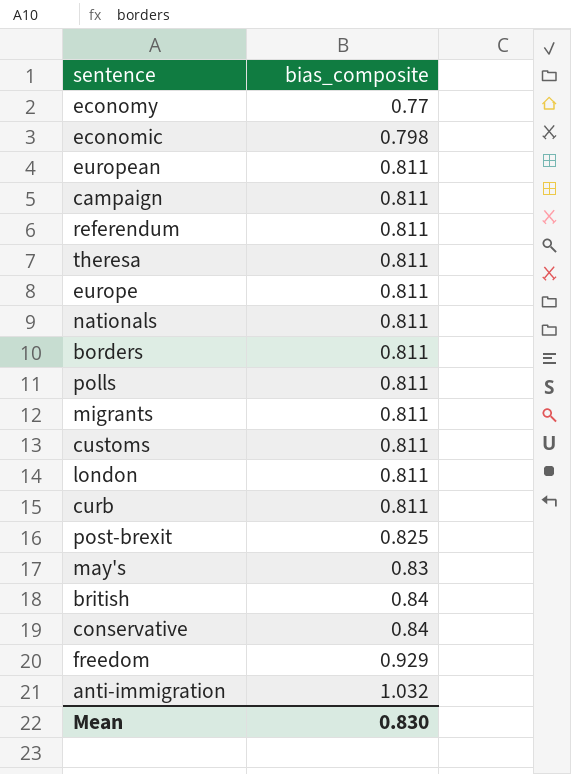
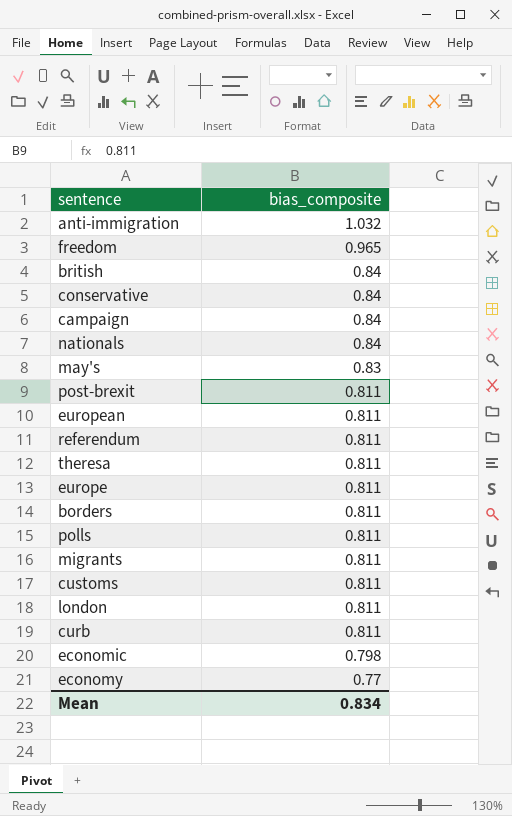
row order: bias_composite ascending -> bias_composite descending
freedom | bias_composite: 0.929 -> 0.965
campaign | bias_composite: 0.811 -> 0.84
nationals | bias_composite: 0.811 -> 0.84
post-brexit | bias_composite: 0.825 -> 0.811
Mean | bias_composite: 0.830 -> 0.834

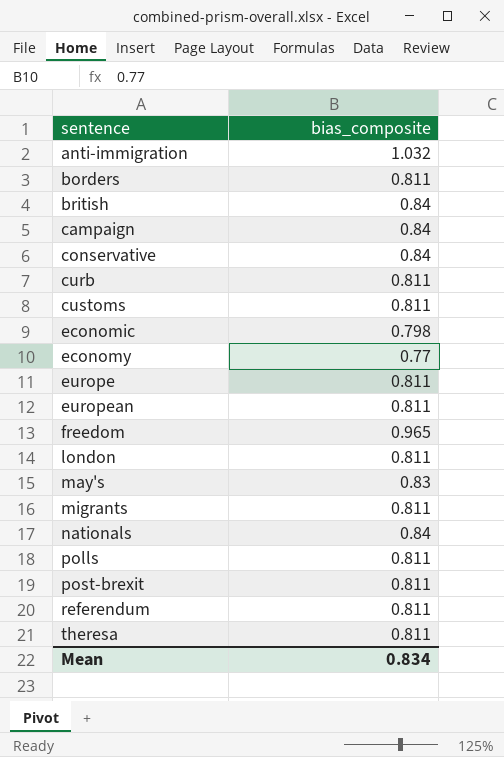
row order: bias_composite descending -> sentence ascending

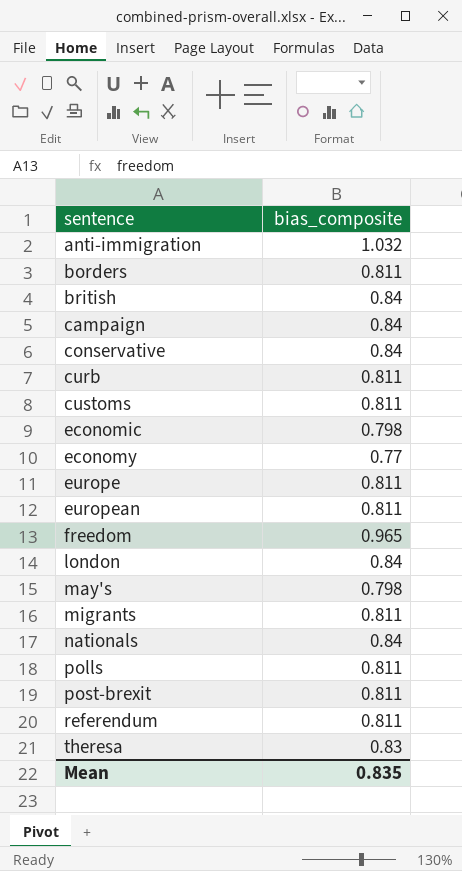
london | bias_composite: 0.811 -> 0.84
may's | bias_composite: 0.83 -> 0.798
theresa | bias_composite: 0.811 -> 0.83
Mean | bias_composite: 0.834 -> 0.835

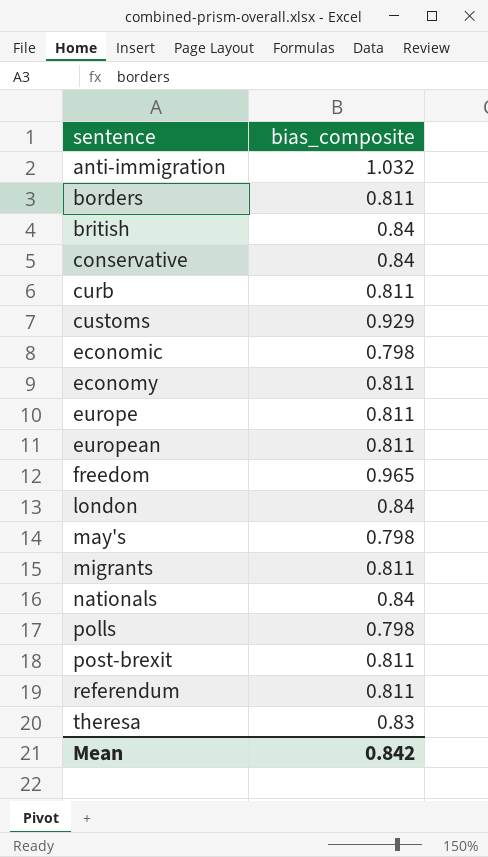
row campaign: 0.84 -> none
customs | bias_composite: 0.811 -> 0.929
economy | bias_composite: 0.77 -> 0.811
polls | bias_composite: 0.811 -> 0.798
Mean | bias_composite: 0.835 -> 0.842

